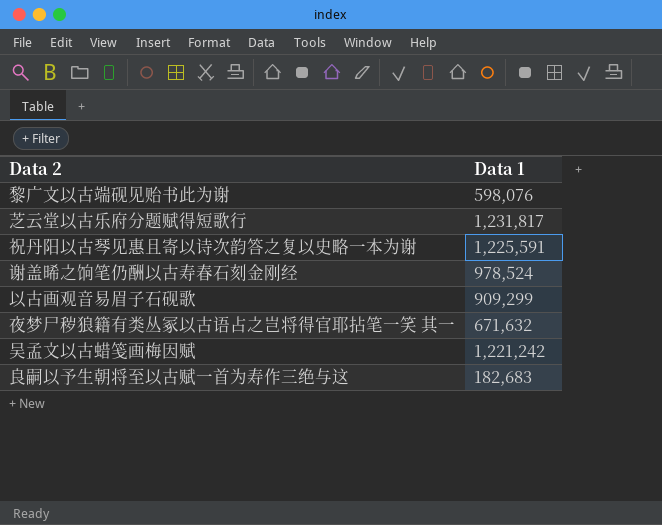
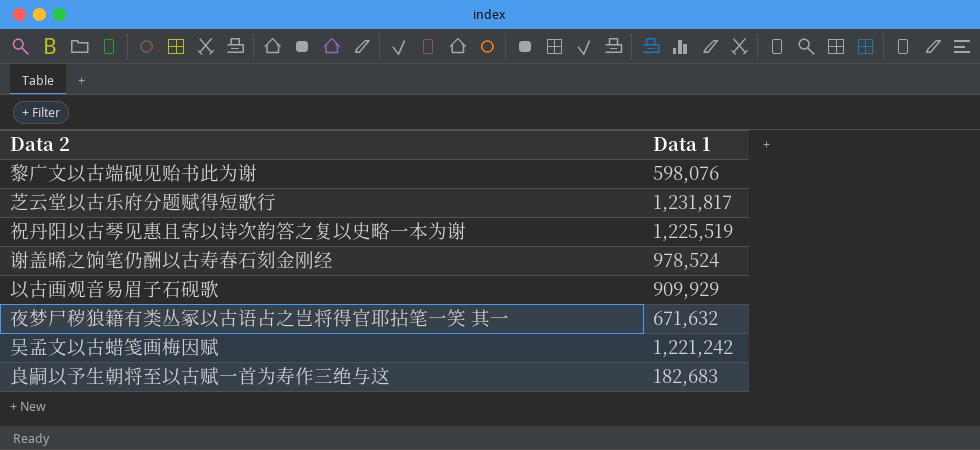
祝丹阳以古琴见惠且寄以诗次韵答之复以史略一本为谢 | Data 1: 1,225,591 -> 1,225,519
以古画观音易眉子石砚歌 | Data 1: 909,299 -> 909,929

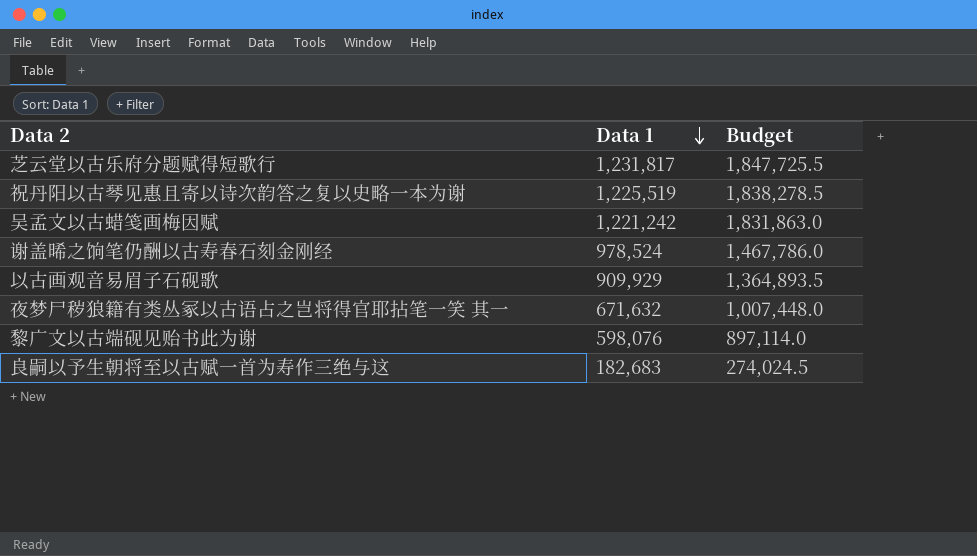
row order: none -> Data 1 descending
column Budget | formula: none -> [Data 1] * 1.5

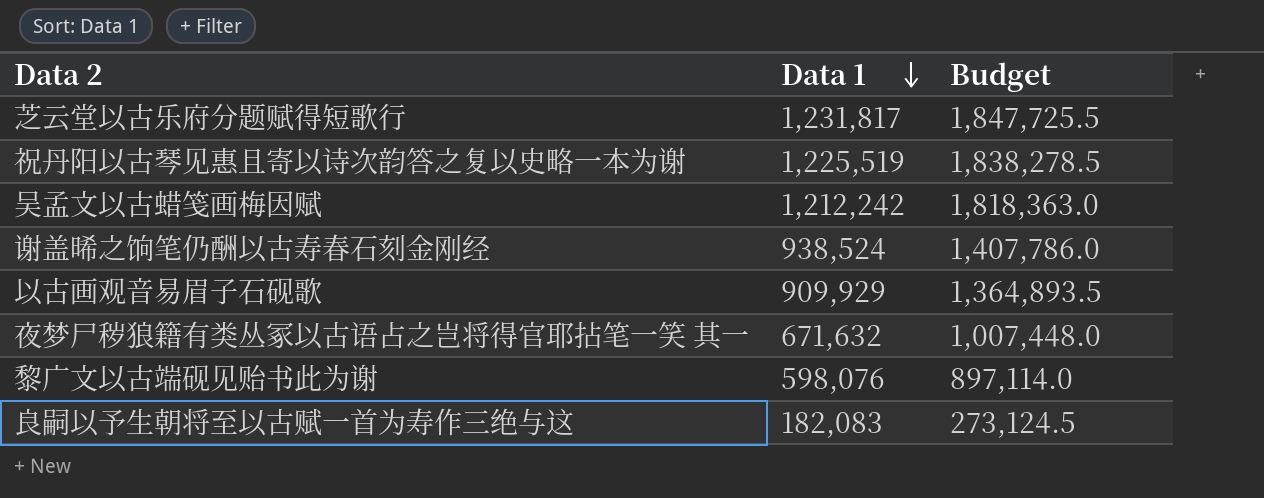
吴孟文以古蜡笺画梅因赋 | Data 1: 1,221,242 -> 1,212,242
吴孟文以古蜡笺画梅因赋 | Budget: 1,831,863.0 -> 1,818,363.0
谢盖晞之饷笔仍酬以古寿春石刻金刚经 | Data 1: 978,524 -> 938,524
谢盖晞之饷笔仍酬以古寿春石刻金刚经 | Budget: 1,467,786.0 -> 1,407,786.0
良嗣以予生朝将至以古赋一首为寿作三绝与这 | Data 1: 182,683 -> 182,083
良嗣以予生朝将至以古赋一首为寿作三绝与这 | Budget: 274,024.5 -> 273,124.5

